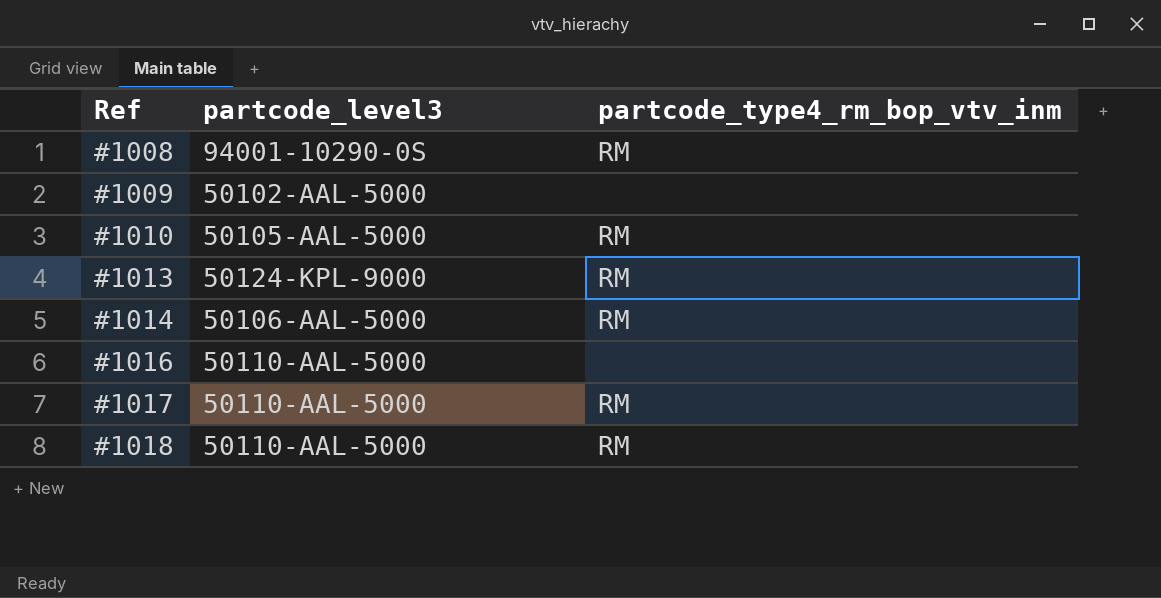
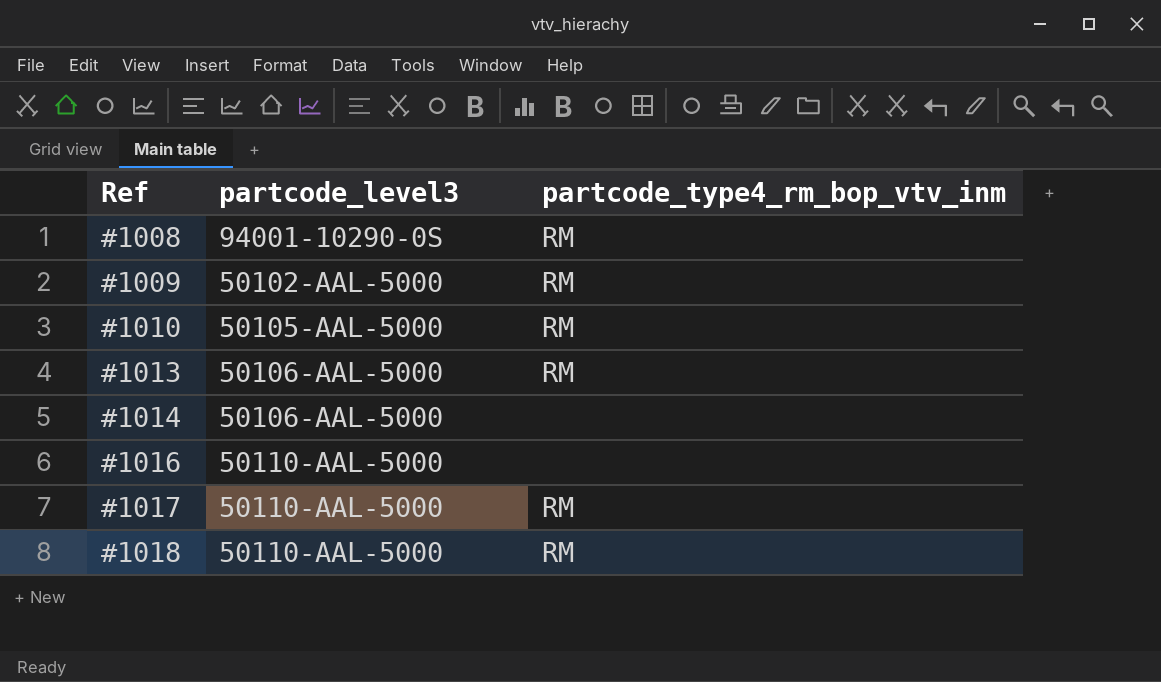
#1009 | partcode_type4_rm_bop_vtv_inm: none -> RM
#1013 | partcode_level3: 50124-KPL-9000 -> 50106-AAL-5000
#1014 | partcode_type4_rm_bop_vtv_inm: RM -> none

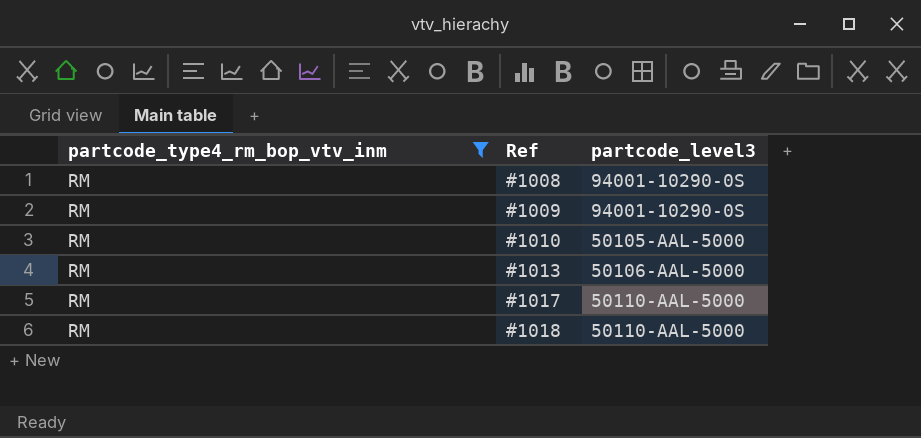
filter: none -> partcode_type4_rm_bop_vtv_inm = RM
column partcode_type4_rm_bop_vtv_inm | position: 3 -> 1
#1009 | partcode_level3: 50102-AAL-5000 -> 94001-10290-0S

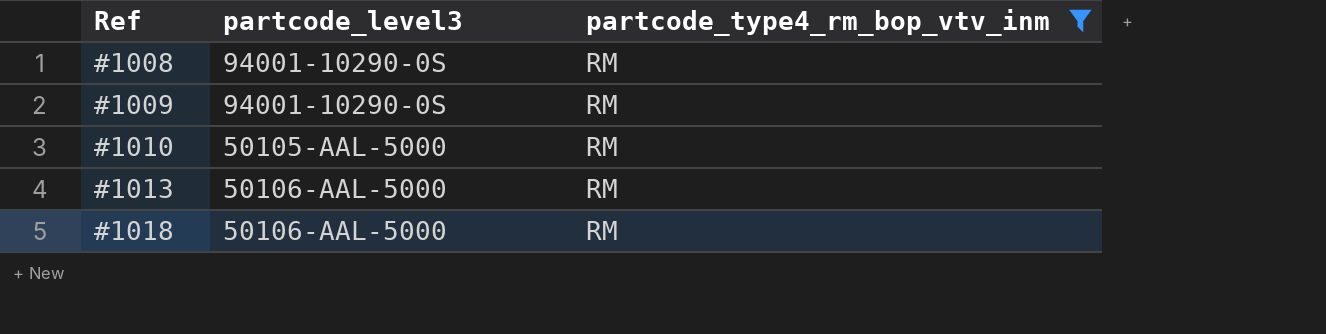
column partcode_type4_rm_bop_vtv_inm | position: 1 -> 3
row #1017: RM | 50110-AAL-5000 -> none
#1018 | partcode_level3: 50110-AAL-5000 -> 50106-AAL-5000

